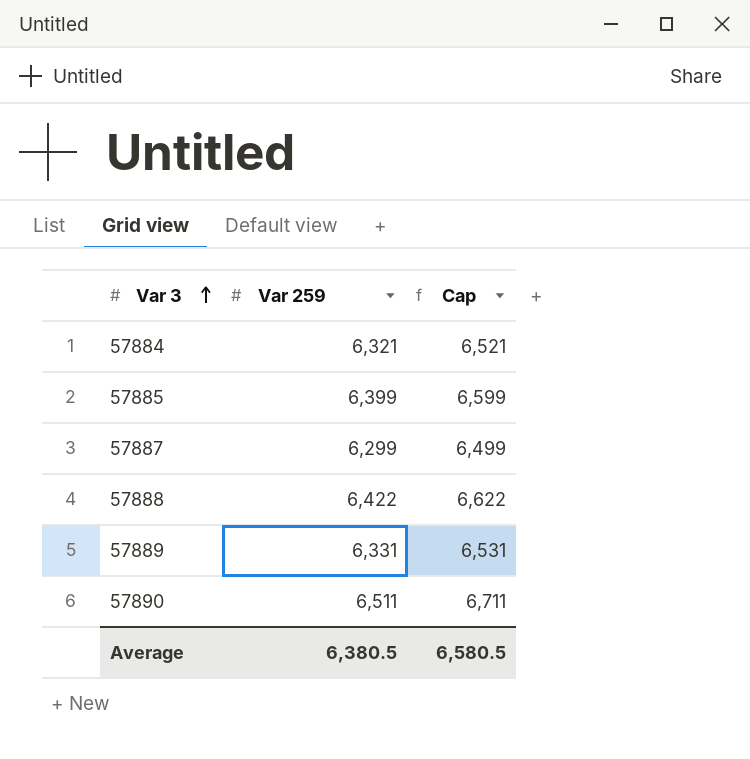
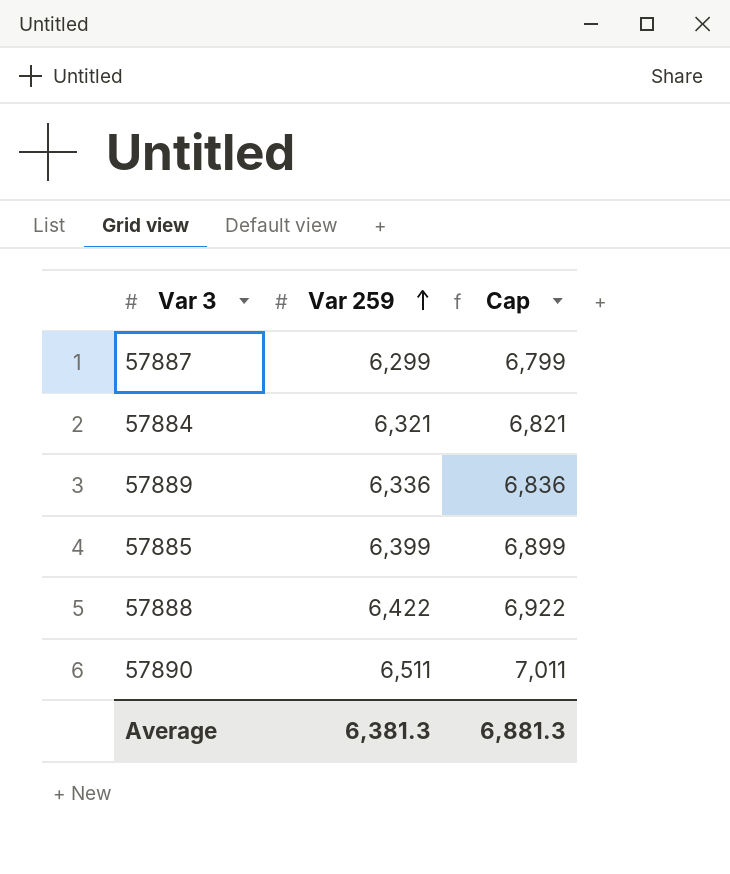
row order: Var 3 ascending -> Var 259 ascending
column Cap | formula: [Var 259] + 200 -> [Var 259] + 500
57889 | Var 259: 6,331 -> 6,336
Average | Var 259: 6,380.5 -> 6,381.3
Average | Cap: 6,580.5 -> 6,881.3

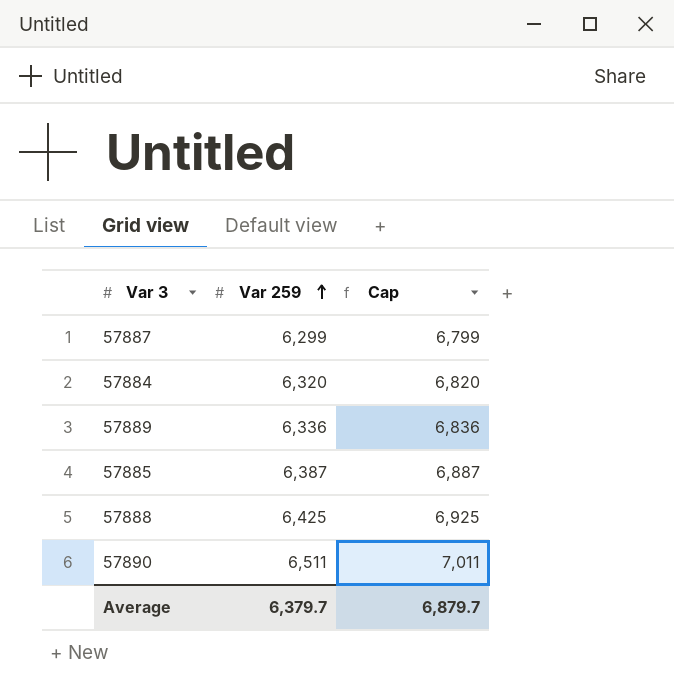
57884 | Var 259: 6,321 -> 6,320
57884 | Cap: 6,821 -> 6,820
57885 | Var 259: 6,399 -> 6,387
57885 | Cap: 6,899 -> 6,887
57888 | Var 259: 6,422 -> 6,425
57888 | Cap: 6,922 -> 6,925
Average | Var 259: 6,381.3 -> 6,379.7
Average | Cap: 6,881.3 -> 6,879.7

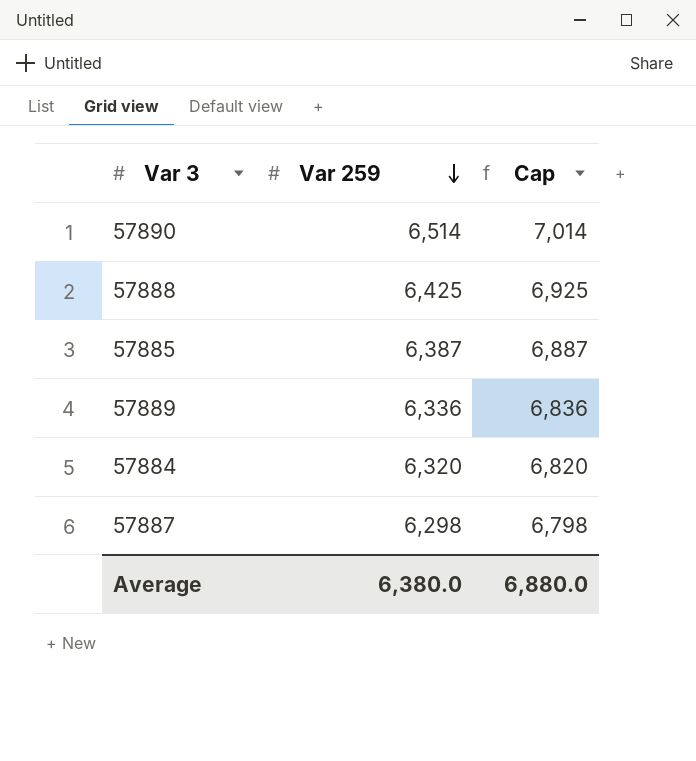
row order: Var 259 ascending -> Var 259 descending
57890 | Var 259: 6,511 -> 6,514
57890 | Cap: 7,011 -> 7,014
57887 | Var 259: 6,299 -> 6,298
57887 | Cap: 6,799 -> 6,798
Average | Var 259: 6,379.7 -> 6,380.0
Average | Cap: 6,879.7 -> 6,880.0

